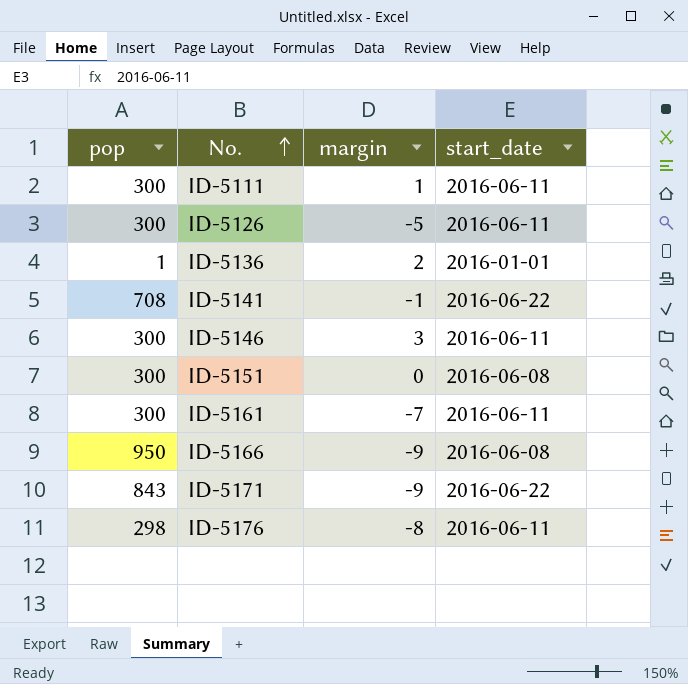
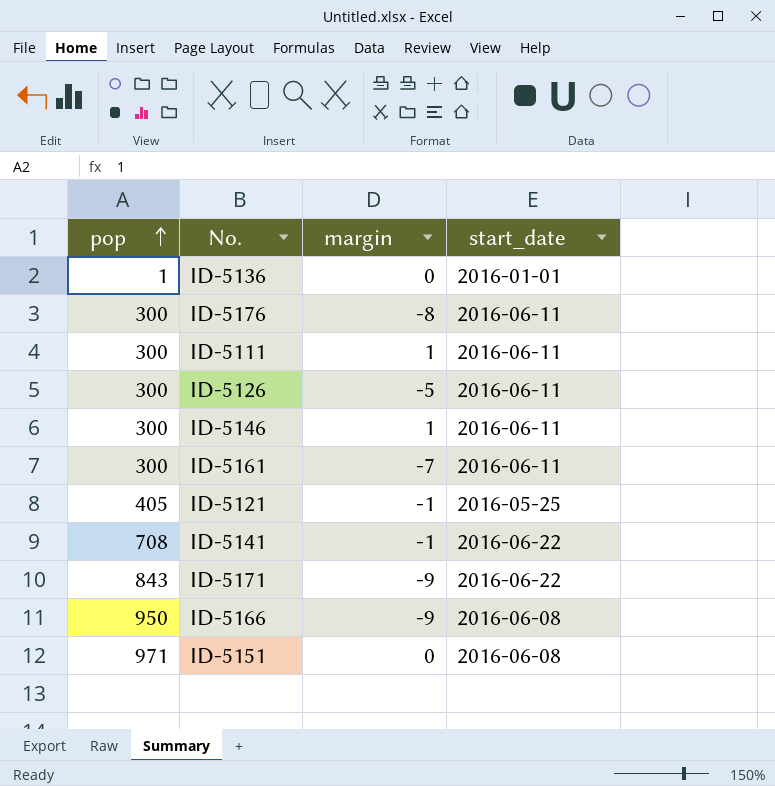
row order: No. ascending -> pop ascending
ID-5136 | margin: 2 -> 0
ID-5176 | pop: 298 -> 300
ID-5146 | margin: 3 -> 1
row ID-5121: none -> 405 | -1 | 2016-05-25
ID-5151 | pop: 300 -> 971

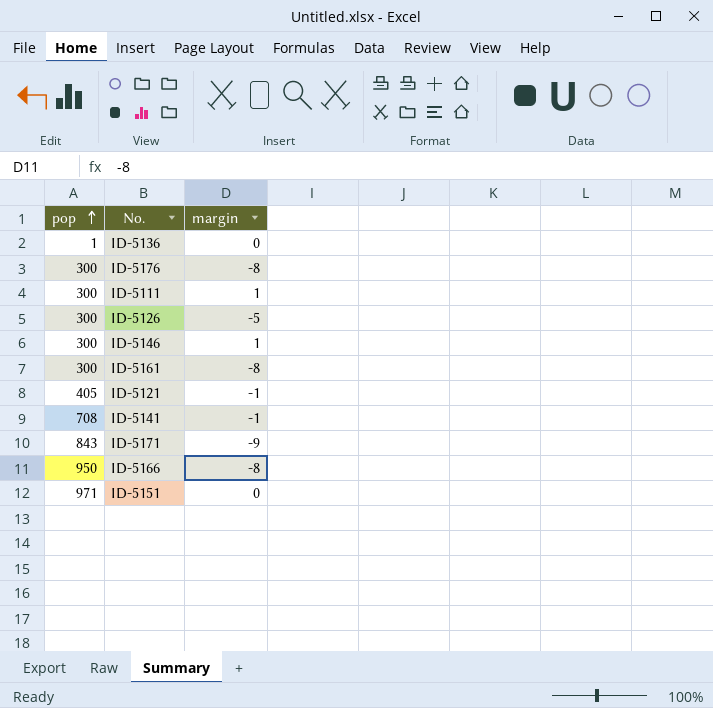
column start_date | position: 4 -> none
ID-5161 | margin: -7 -> -8
ID-5166 | margin: -9 -> -8

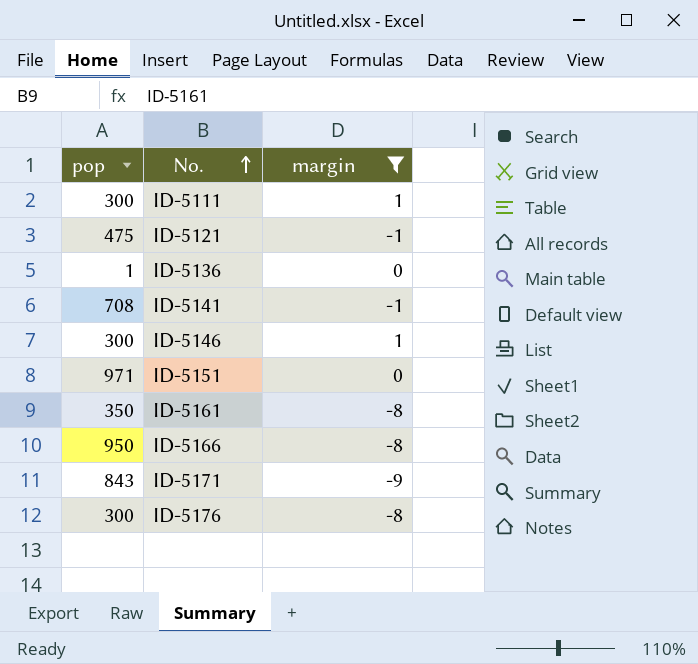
filter: none -> margin != -5
row order: pop ascending -> No. ascending
ID-5121 | pop: 405 -> 475
ID-5161 | pop: 300 -> 350

